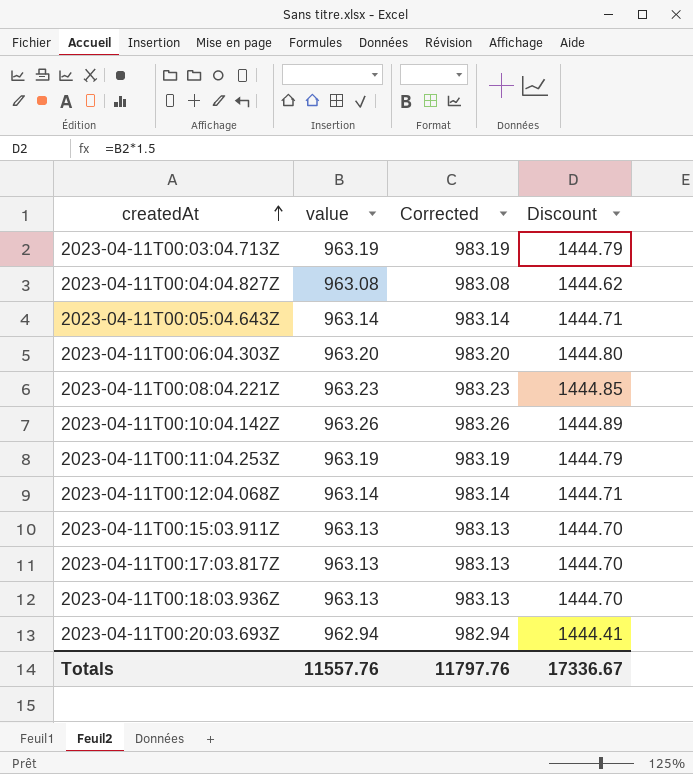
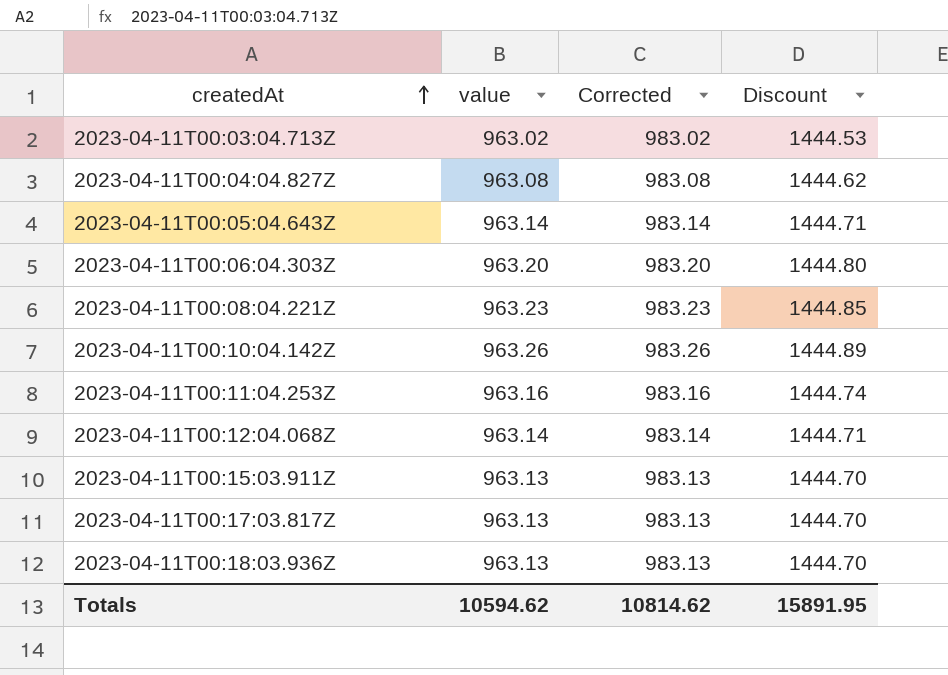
row 2023-04-11T00:20:03.693Z: 962.94 | 982.94 | 1444.41 -> none
2023-04-11T00:03:04.713Z | value: 963.19 -> 963.02
2023-04-11T00:03:04.713Z | Corrected: 983.19 -> 983.02
2023-04-11T00:03:04.713Z | Discount: 1444.79 -> 1444.53
2023-04-11T00:11:04.253Z | value: 963.19 -> 963.16
2023-04-11T00:11:04.253Z | Corrected: 983.19 -> 983.16
2023-04-11T00:11:04.253Z | Discount: 1444.79 -> 1444.74
Totals | value: 11557.76 -> 10594.62
Totals | Corrected: 11797.76 -> 10814.62
Totals | Discount: 17336.67 -> 15891.95

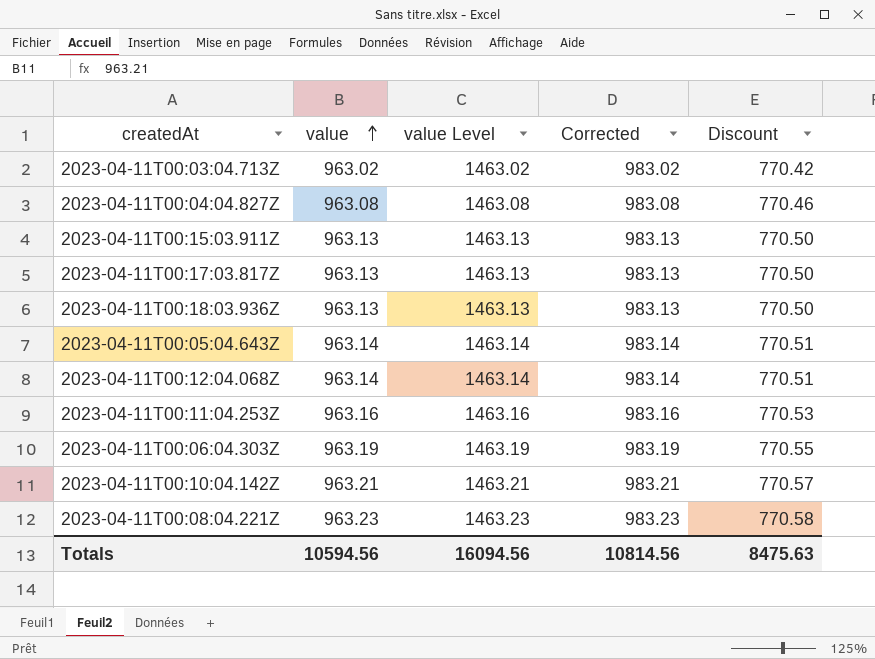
row order: createdAt ascending -> value ascending
column value Level | formula: none -> [value] + 500
column Discount | formula: [value] * 1.5 -> [value] * 0.8
2023-04-11T00:06:04.303Z | value: 963.20 -> 963.19
2023-04-11T00:06:04.303Z | Corrected: 983.20 -> 983.19
2023-04-11T00:10:04.142Z | value: 963.26 -> 963.21
2023-04-11T00:10:04.142Z | Corrected: 983.26 -> 983.21
Totals | value: 10594.62 -> 10594.56
Totals | Corrected: 10814.62 -> 10814.56
Totals | Discount: 15891.95 -> 8475.63

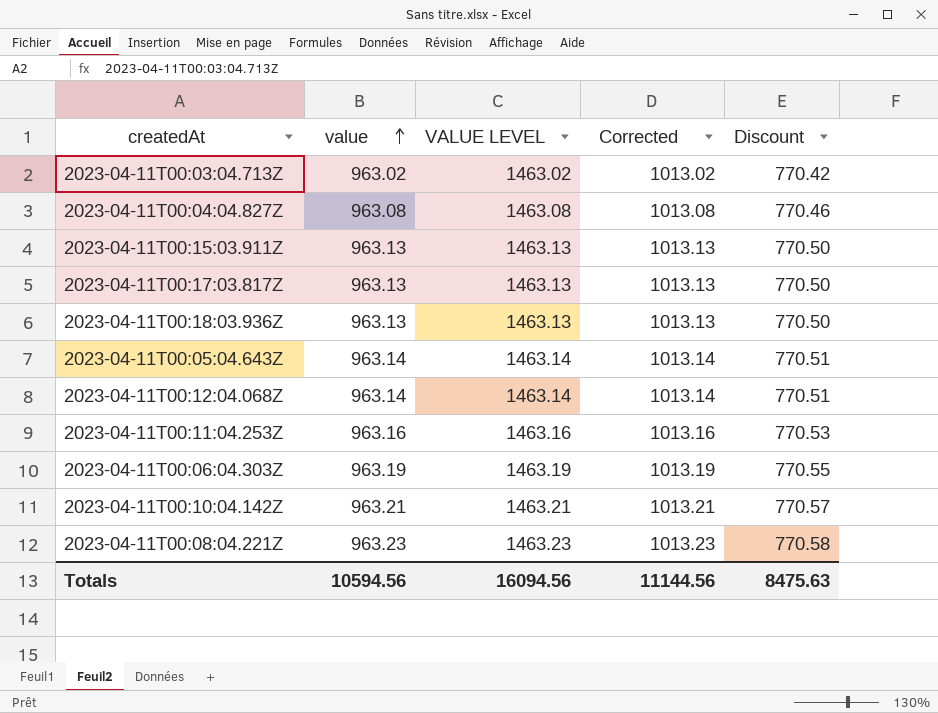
column name: value Level -> VALUE LEVEL
column Corrected | formula: [value] + 20 -> [value] + 50
Totals | Corrected: 10814.56 -> 11144.56

